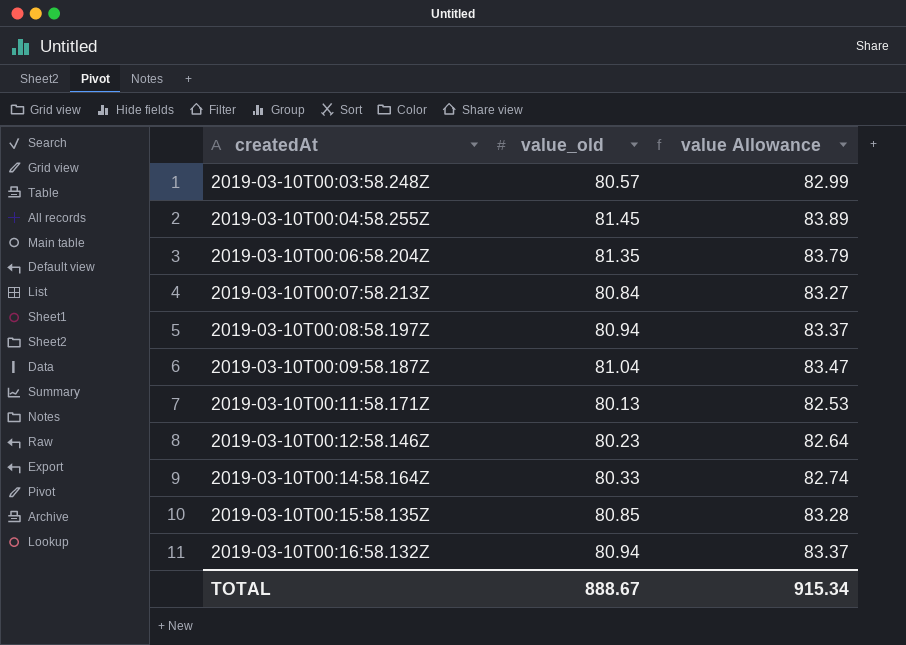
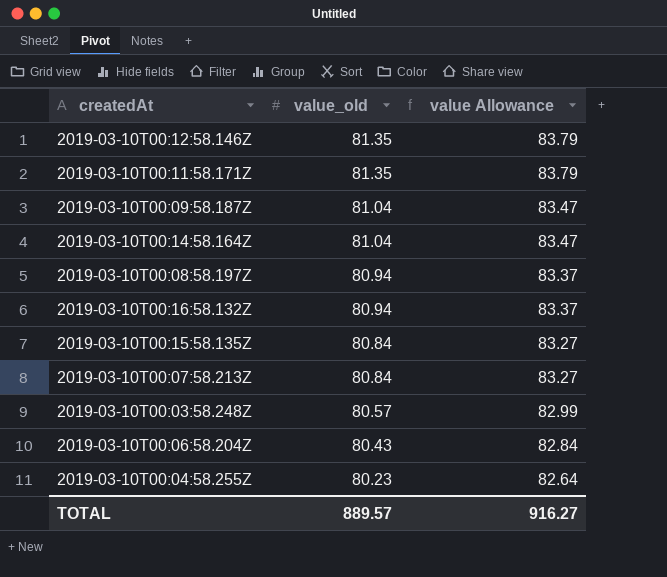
row order: createdAt ascending -> value_old descending
2019-03-10T00:12:58.146Z | value_old: 80.23 -> 81.35
2019-03-10T00:12:58.146Z | value Allowance: 82.64 -> 83.79
2019-03-10T00:11:58.171Z | value_old: 80.13 -> 81.35
2019-03-10T00:11:58.171Z | value Allowance: 82.53 -> 83.79
2019-03-10T00:14:58.164Z | value_old: 80.33 -> 81.04
2019-03-10T00:14:58.164Z | value Allowance: 82.74 -> 83.47
2019-03-10T00:15:58.135Z | value_old: 80.85 -> 80.84
2019-03-10T00:15:58.135Z | value Allowance: 83.28 -> 83.27
2019-03-10T00:06:58.204Z | value_old: 81.35 -> 80.43
2019-03-10T00:06:58.204Z | value Allowance: 83.79 -> 82.84
2019-03-10T00:04:58.255Z | value_old: 81.45 -> 80.23
2019-03-10T00:04:58.255Z | value Allowance: 83.89 -> 82.64
TOTAL | value_old: 888.67 -> 889.57
TOTAL | value Allowance: 915.34 -> 916.27

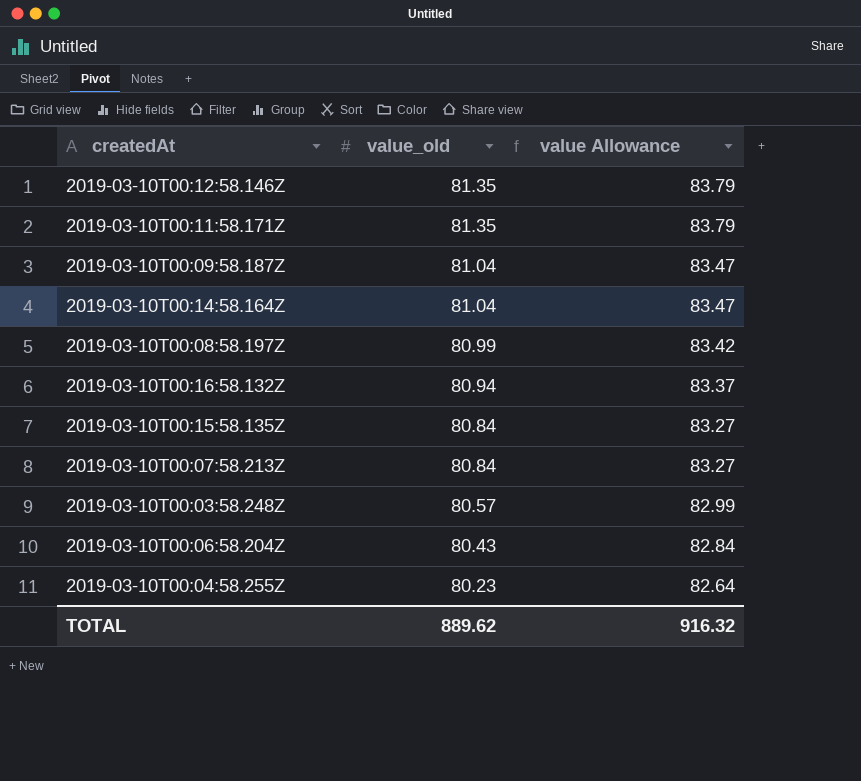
2019-03-10T00:08:58.197Z | value_old: 80.94 -> 80.99
2019-03-10T00:08:58.197Z | value Allowance: 83.37 -> 83.42
TOTAL | value_old: 889.57 -> 889.62
TOTAL | value Allowance: 916.27 -> 916.32

